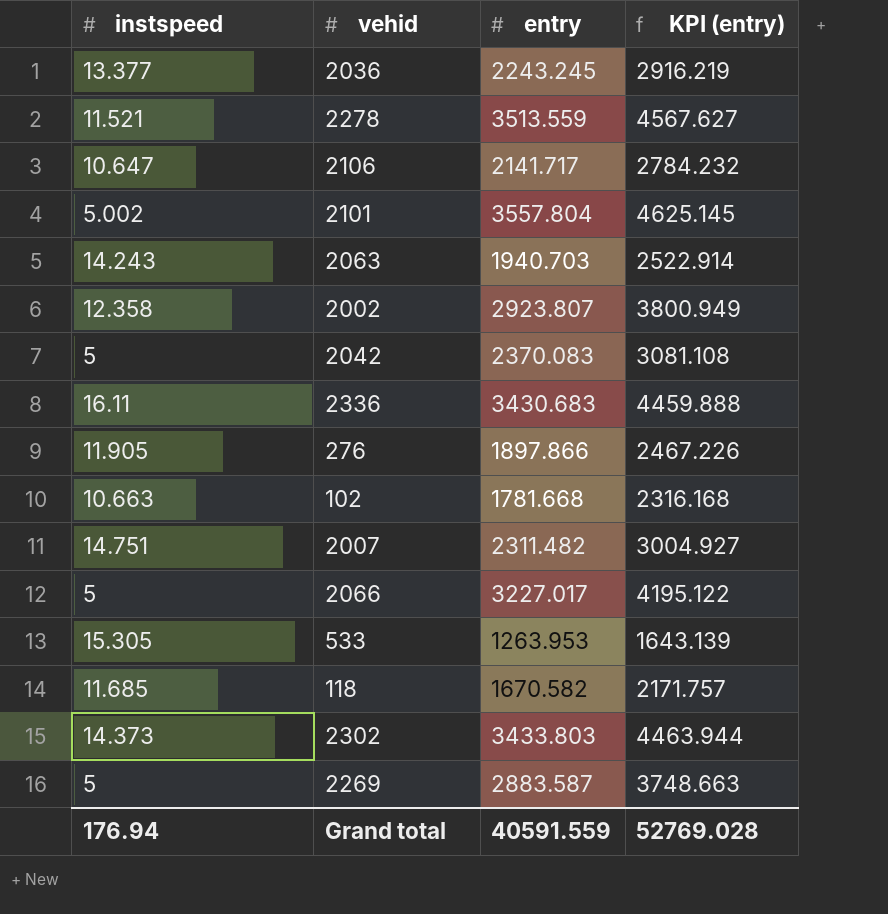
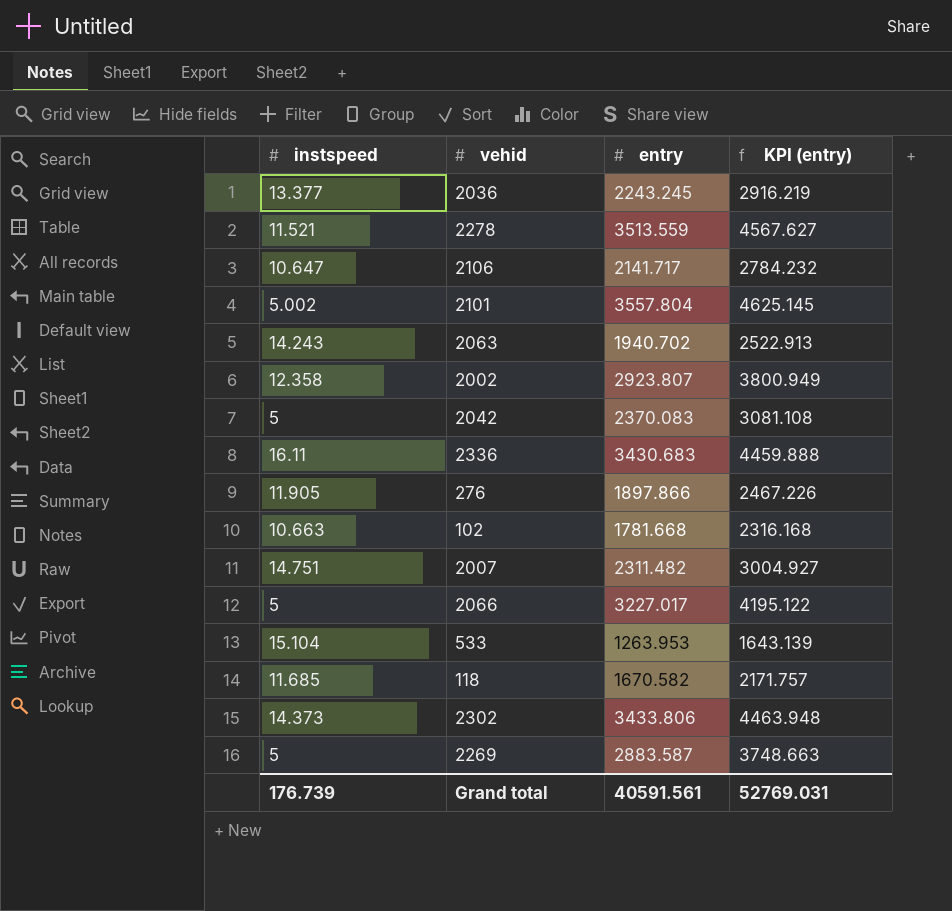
2063 | entry: 1940.703 -> 1940.702
2063 | KPI (entry): 2522.914 -> 2522.913
533 | instspeed: 15.305 -> 15.104
2302 | entry: 3433.803 -> 3433.806
2302 | KPI (entry): 4463.944 -> 4463.948
Grand total | instspeed: 176.94 -> 176.739
Grand total | entry: 40591.559 -> 40591.561
Grand total | KPI (entry): 52769.028 -> 52769.031

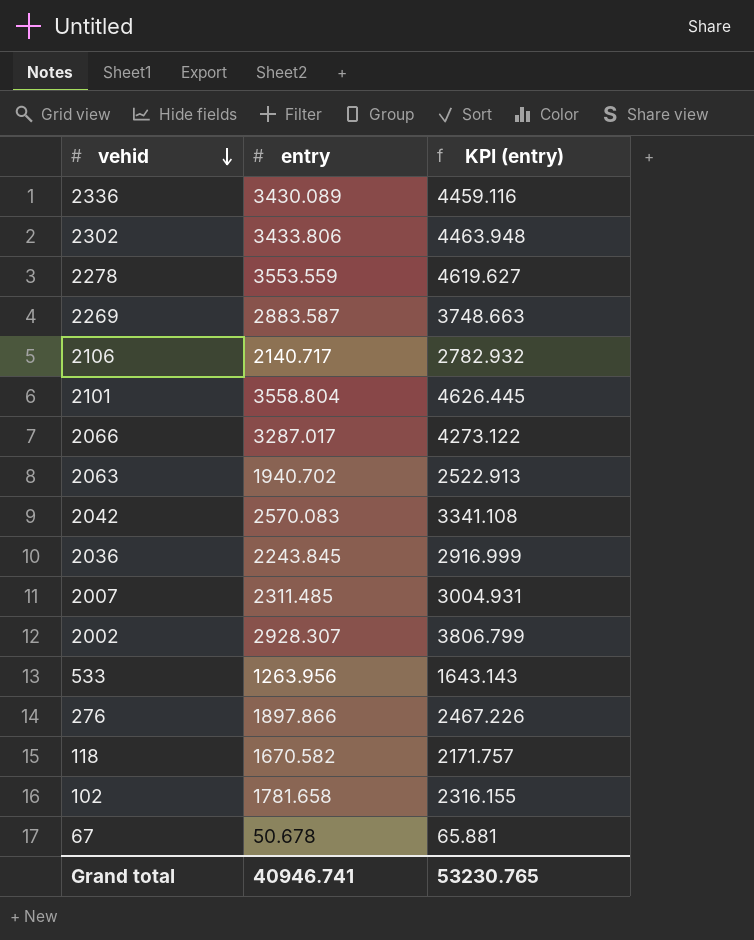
row order: none -> vehid descending
column instspeed | position: 1 -> none
2336 | entry: 3430.683 -> 3430.089
2336 | KPI (entry): 4459.888 -> 4459.116
2278 | entry: 3513.559 -> 3553.559
2278 | KPI (entry): 4567.627 -> 4619.627
2106 | entry: 2141.717 -> 2140.717
2106 | KPI (entry): 2784.232 -> 2782.932
2101 | entry: 3557.804 -> 3558.804
2101 | KPI (entry): 4625.145 -> 4626.445
2066 | entry: 3227.017 -> 3287.017
2066 | KPI (entry): 4195.122 -> 4273.122
2042 | entry: 2370.083 -> 2570.083
2042 | KPI (entry): 3081.108 -> 3341.108
2036 | entry: 2243.245 -> 2243.845
2036 | KPI (entry): 2916.219 -> 2916.999
2007 | entry: 2311.482 -> 2311.485
2007 | KPI (entry): 3004.927 -> 3004.931
2002 | entry: 2923.807 -> 2928.307
2002 | KPI (entry): 3800.949 -> 3806.799
533 | entry: 1263.953 -> 1263.956
533 | KPI (entry): 1643.139 -> 1643.143
102 | entry: 1781.668 -> 1781.658
102 | KPI (entry): 2316.168 -> 2316.155
row 67: none -> 50.678 | 65.881
Grand total | entry: 40591.561 -> 40946.741
Grand total | KPI (entry): 52769.031 -> 53230.765

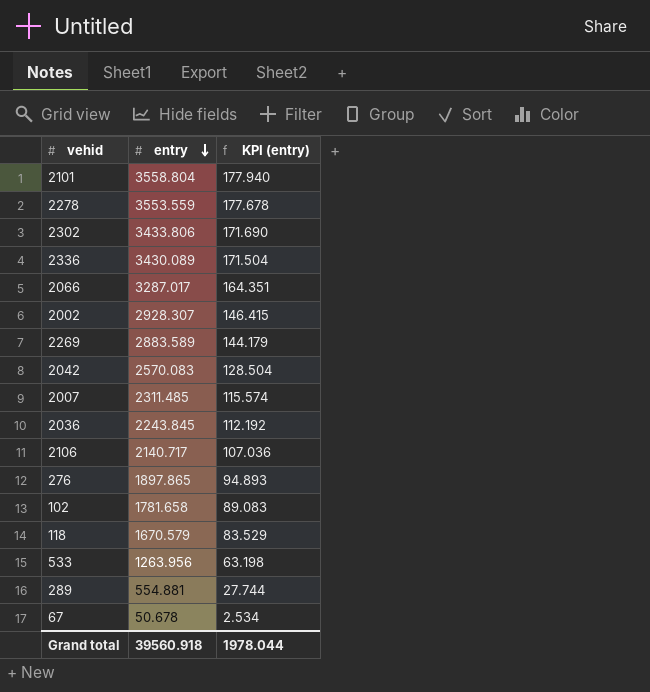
row order: vehid descending -> entry descending
column KPI (entry) | formula: [entry] * 1.3 -> [entry] * 0.05
row 2063: 1940.702 | 2522.913 -> none
2269 | entry: 2883.587 -> 2883.589
276 | entry: 1897.866 -> 1897.865
118 | entry: 1670.582 -> 1670.579
row 289: none -> 554.881 | 27.744
Grand total | entry: 40946.741 -> 39560.918
Grand total | KPI (entry): 53230.765 -> 1978.044

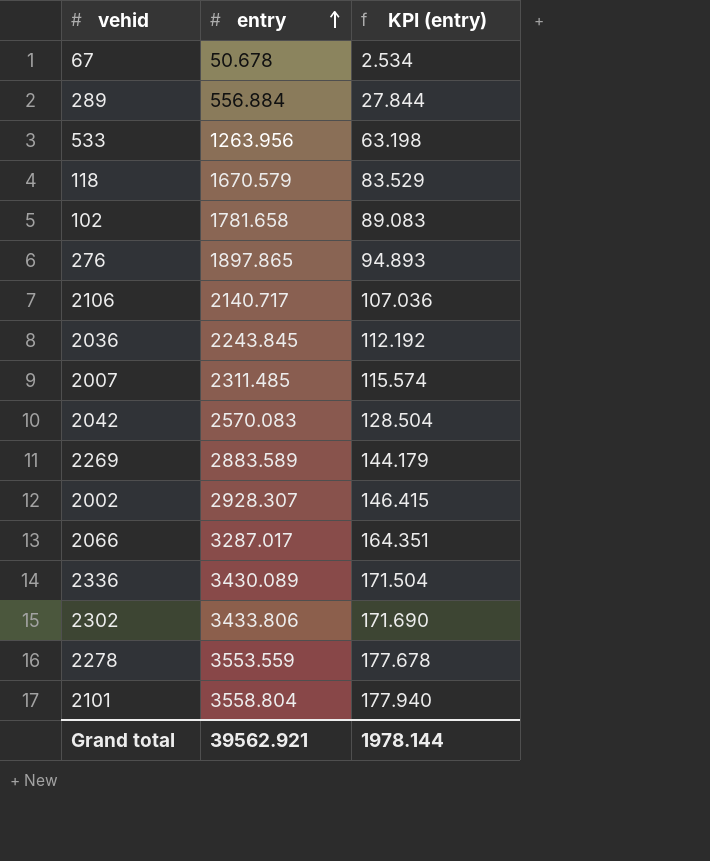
row order: entry descending -> entry ascending
289 | entry: 554.881 -> 556.884
289 | KPI (entry): 27.744 -> 27.844
Grand total | entry: 39560.918 -> 39562.921
Grand total | KPI (entry): 1978.044 -> 1978.144

